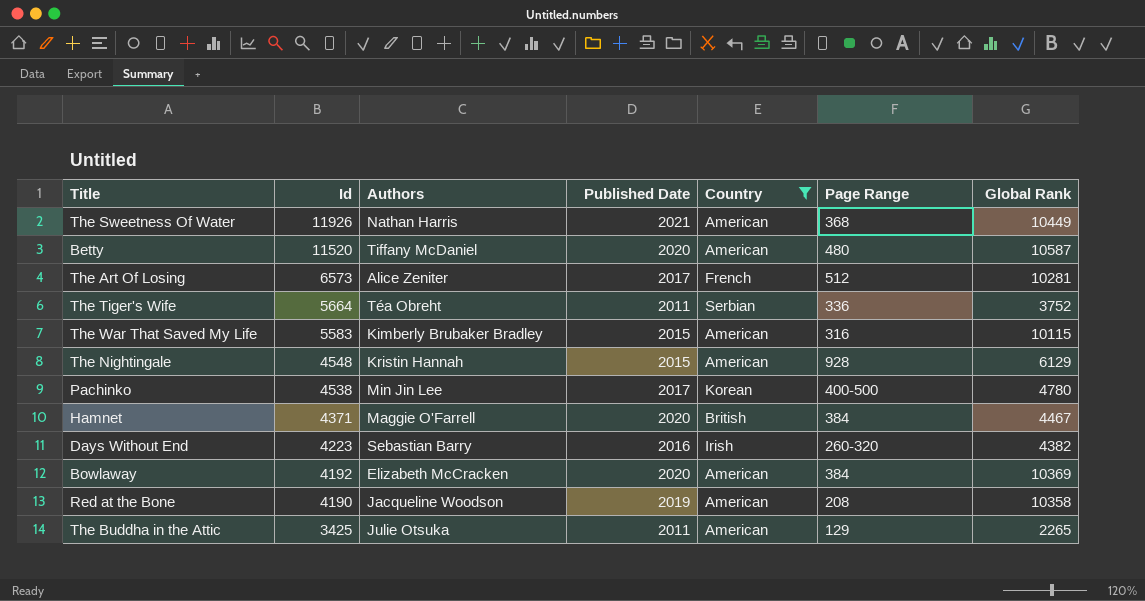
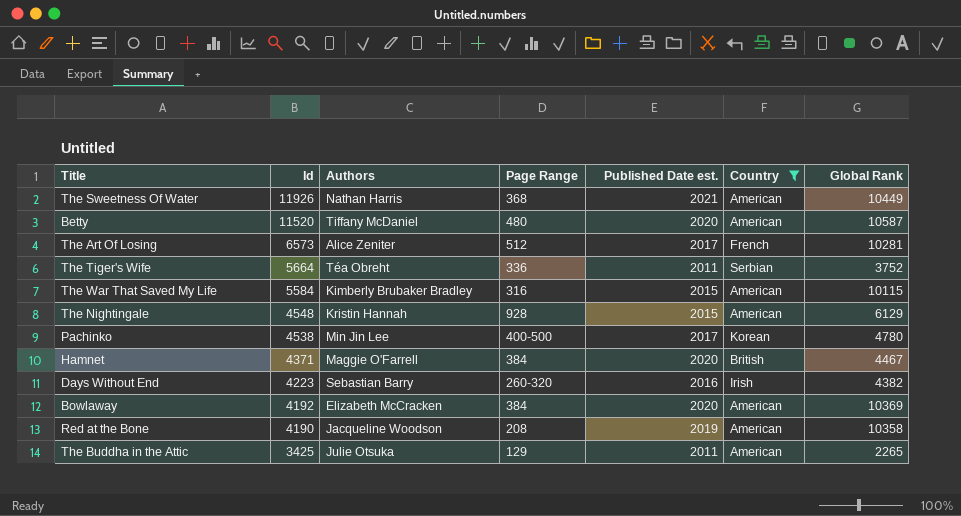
column Page Range | position: 6 -> 4
column name: Published Date -> Published Date est.
The War That Saved My Life | Id: 5583 -> 5584

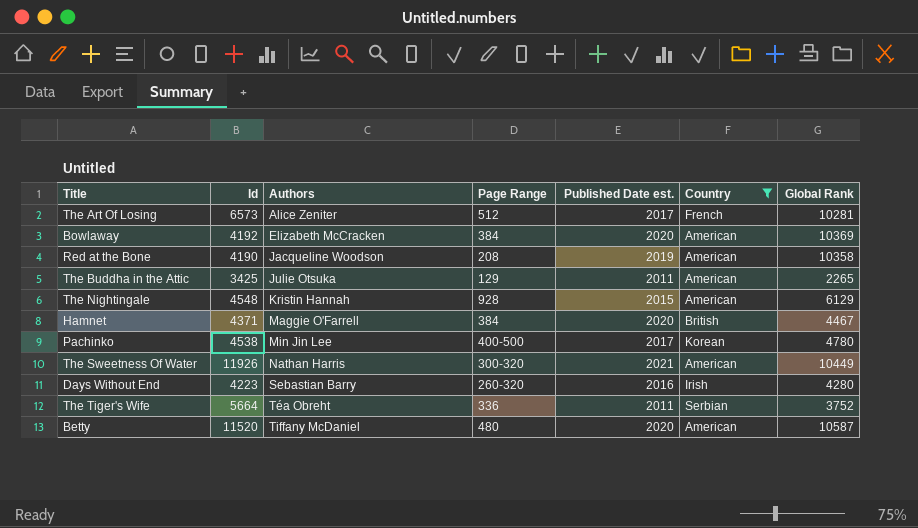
row order: Id descending -> Authors ascending
row The War That Saved My Life: 5584 | Kimberly Brubaker Bradley | 316 | 2015 | American | 10115 -> none
The Sweetness Of Water | Page Range: 368 -> 300-320
Days Without End | Global Rank: 4382 -> 4280

